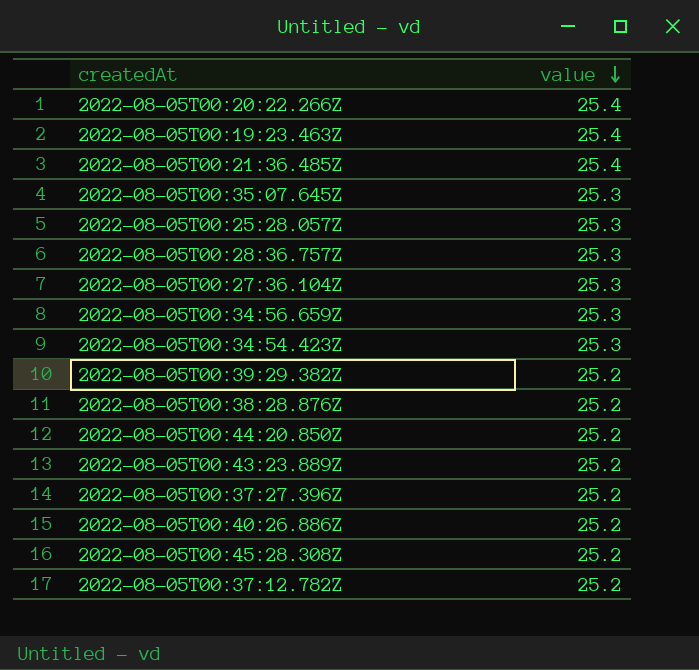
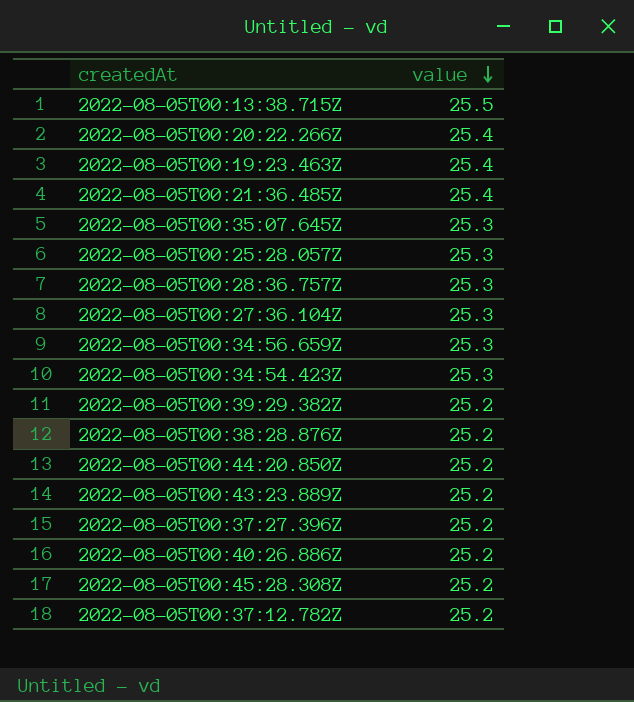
row 2022-08-05T00:13:38.715Z: none -> 25.5

